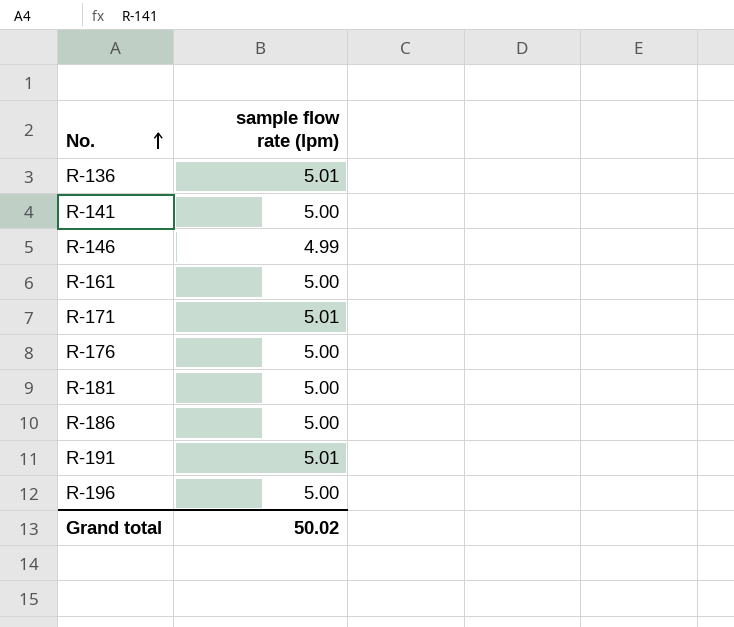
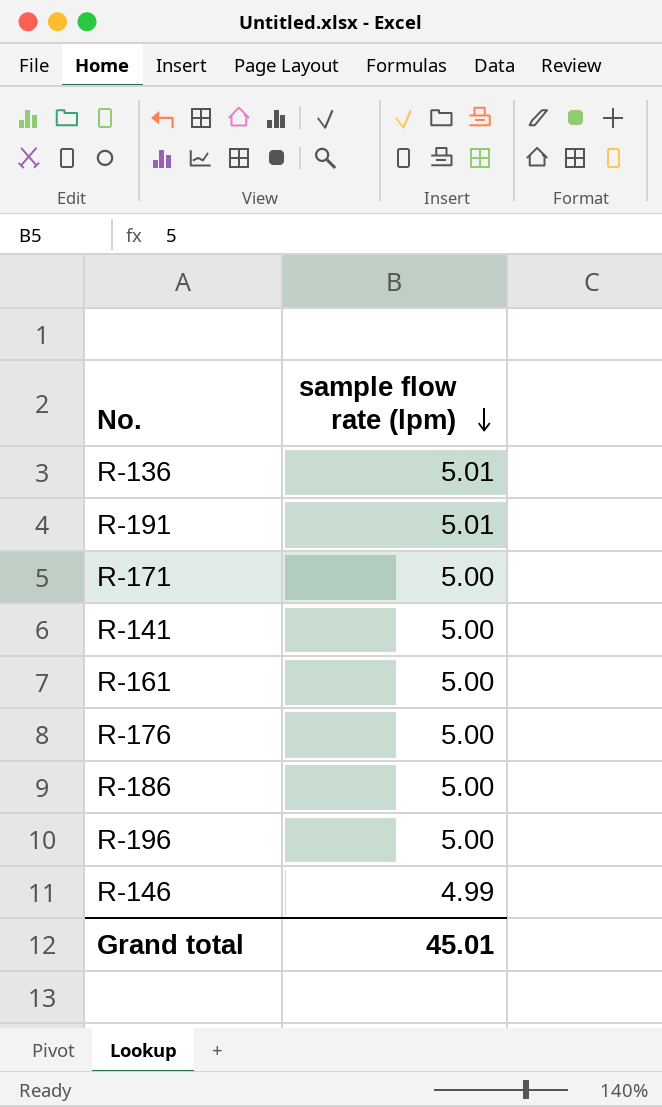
row order: No. ascending -> sample flow rate (lpm) descending
row R-181: 5.00 -> none
R-171 | sample flow rate (lpm): 5.01 -> 5.00
Grand total | sample flow rate (lpm): 50.02 -> 45.01

